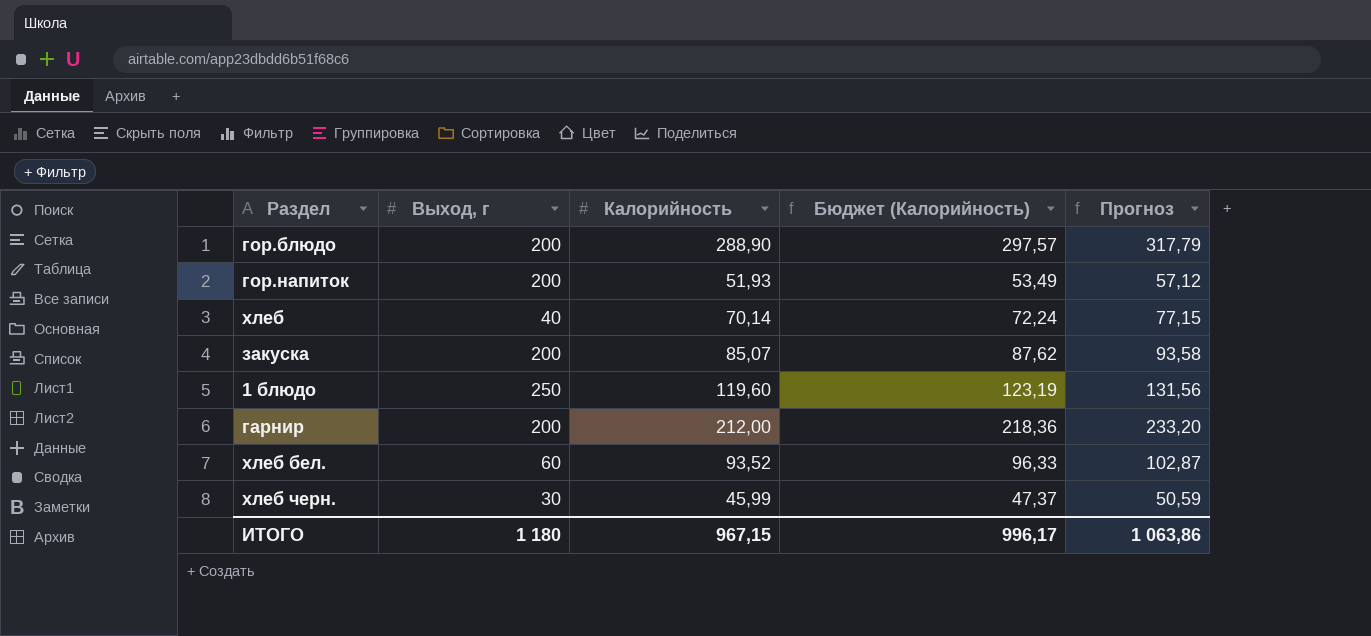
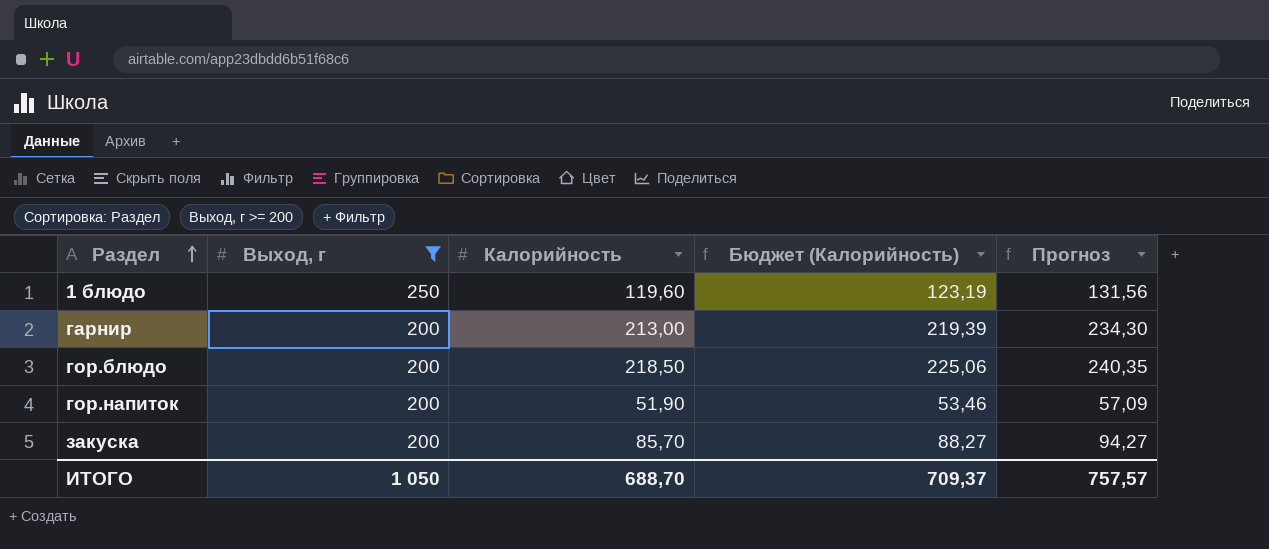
filter: none -> Выход, г >= 200
row order: none -> Раздел ascending
гарнир | Калорийность: 212,00 -> 213,00
гарнир | Бюджет (Калорийность): 218,36 -> 219,39
гарнир | Прогноз: 233,20 -> 234,30
гор.блюдо | Калорийность: 288,90 -> 218,50
гор.блюдо | Бюджет (Калорийность): 297,57 -> 225,06
гор.блюдо | Прогноз: 317,79 -> 240,35
гор.напиток | Калорийность: 51,93 -> 51,90
гор.напиток | Бюджет (Калорийность): 53,49 -> 53,46
гор.напиток | Прогноз: 57,12 -> 57,09
закуска | Калорийность: 85,07 -> 85,70
закуска | Бюджет (Калорийность): 87,62 -> 88,27
закуска | Прогноз: 93,58 -> 94,27
ИТОГО | Выход, г: 1 180 -> 1 050
ИТОГО | Калорийность: 967,15 -> 688,70
ИТОГО | Бюджет (Калорийность): 996,17 -> 709,37
ИТОГО | Прогноз: 1 063,86 -> 757,57

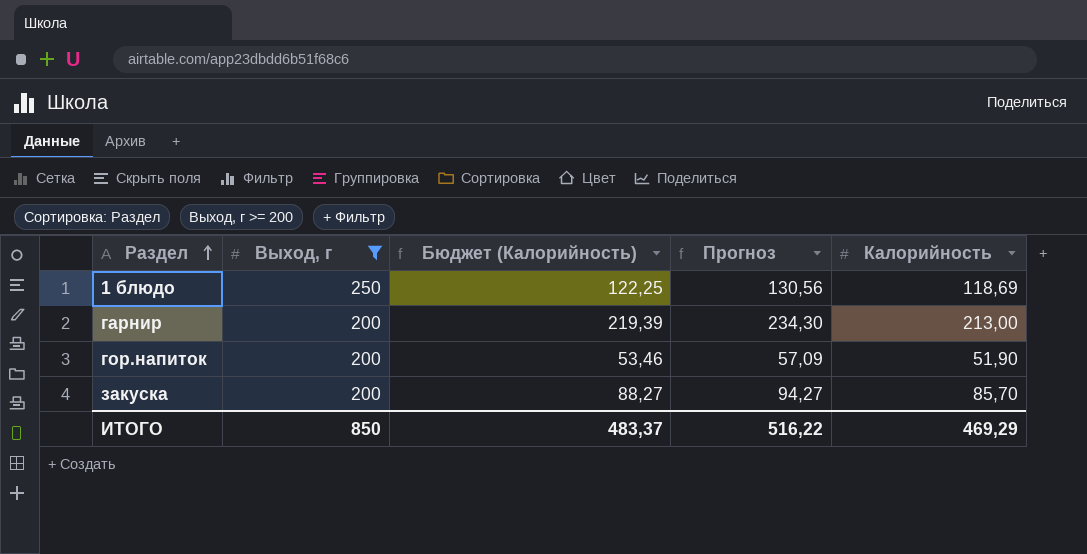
column Калорийность | position: 3 -> 5
row гор.блюдо: 200 | 218,50 | 225,06 | 240,35 -> none
1 блюдо | Бюджет (Калорийность): 123,19 -> 122,25
1 блюдо | Прогноз: 131,56 -> 130,56
1 блюдо | Калорийность: 119,60 -> 118,69
ИТОГО | Выход, г: 1 050 -> 850
ИТОГО | Бюджет (Калорийность): 709,37 -> 483,37
ИТОГО | Прогноз: 757,57 -> 516,22
ИТОГО | Калорийность: 688,70 -> 469,29

